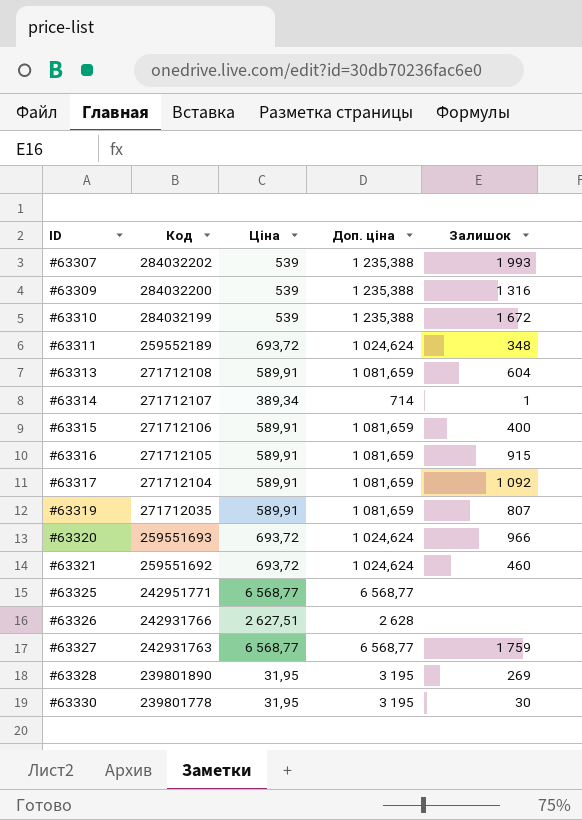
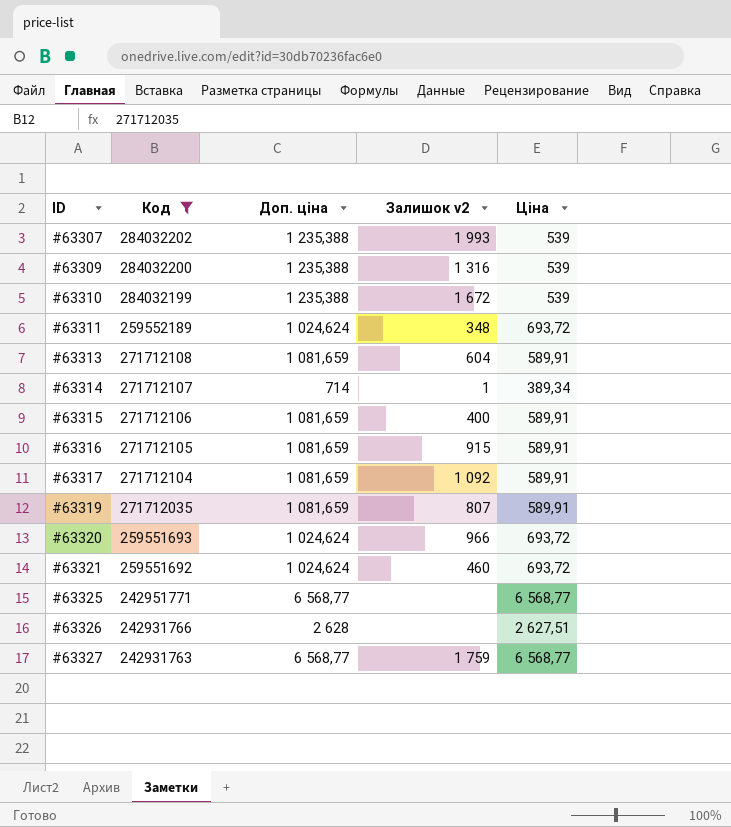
filter: none -> Код >= 242931763
column name: Залишок -> Залишок v2
column Ціна | position: 3 -> 5

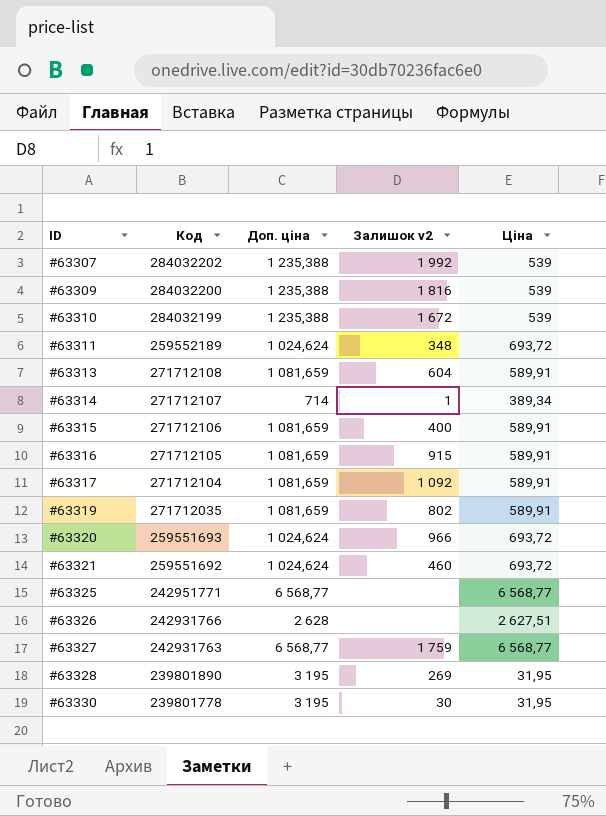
filter: Код >= 242931763 -> none
#63307 | Залишок v2: 1 993 -> 1 992
#63309 | Залишок v2: 1 316 -> 1 816
#63319 | Залишок v2: 807 -> 802

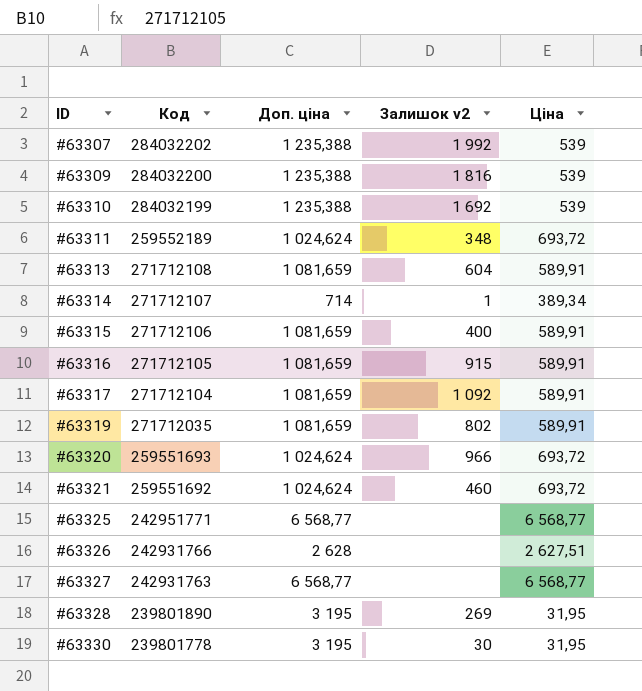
#63310 | Залишок v2: 1 672 -> 1 692
#63327 | Залишок v2: 1 759 -> none

